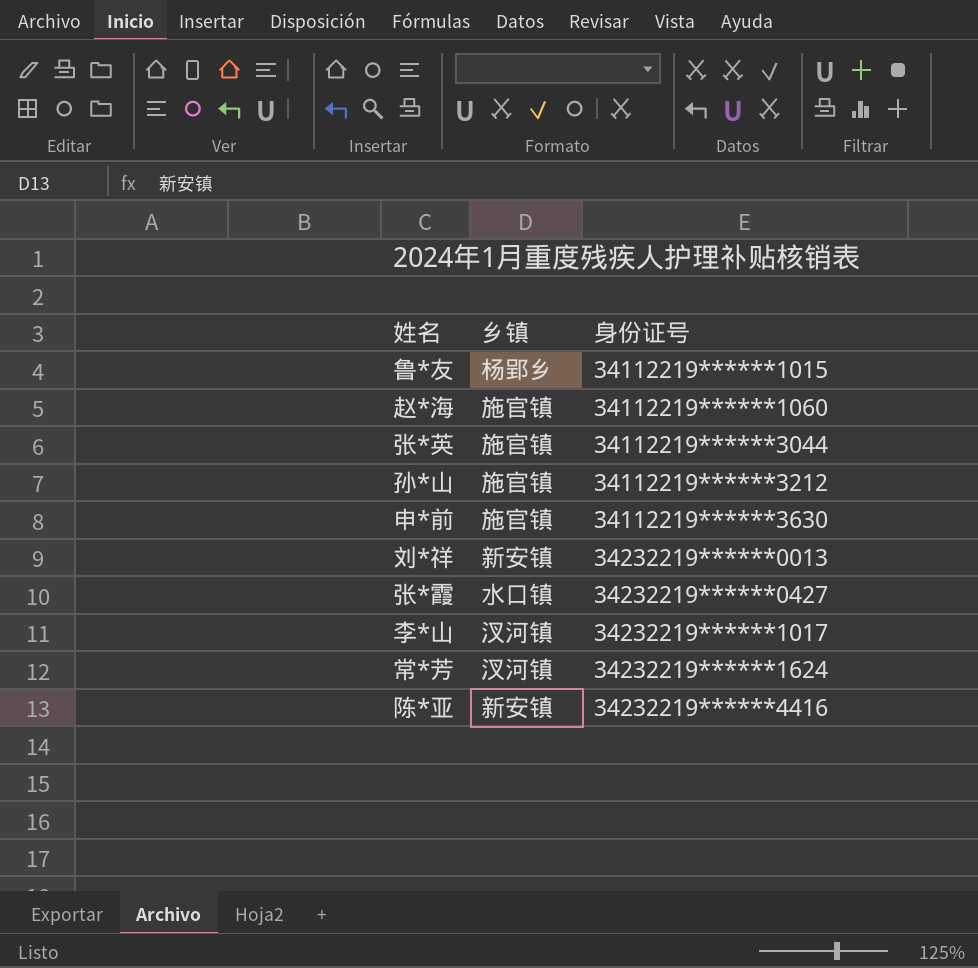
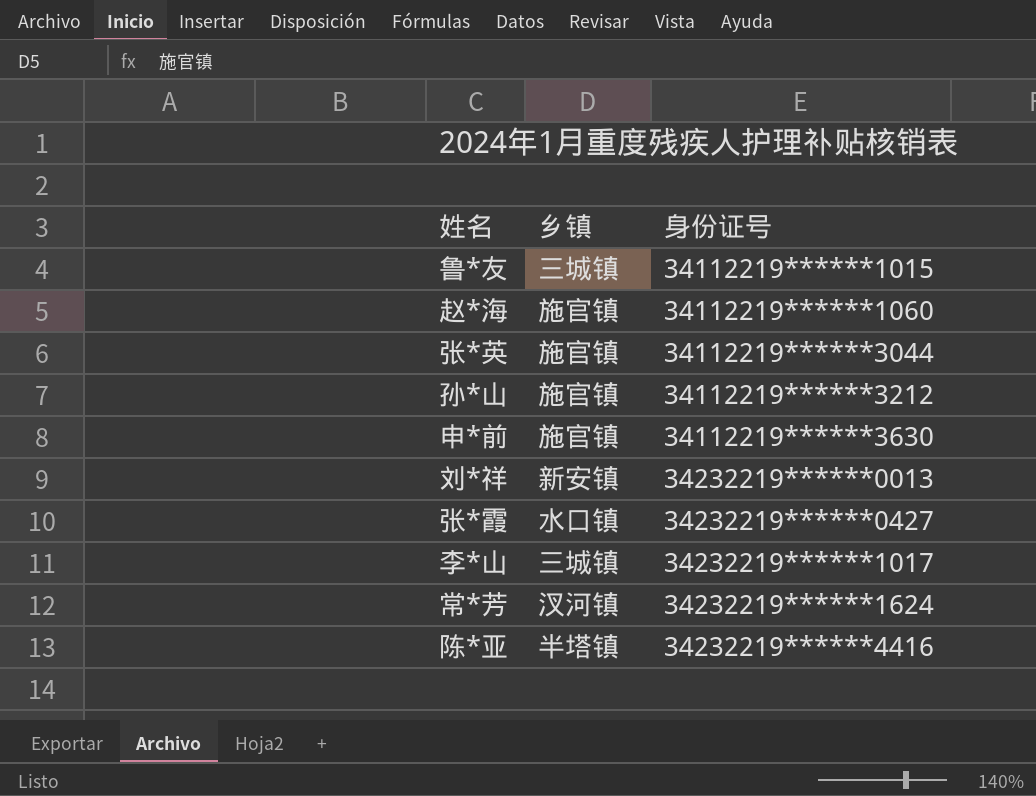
鲁*友 | 乡镇: 杨郢乡 -> 三城镇
李*山 | 乡镇: 汊河镇 -> 三城镇
陈*亚 | 乡镇: 新安镇 -> 半塔镇

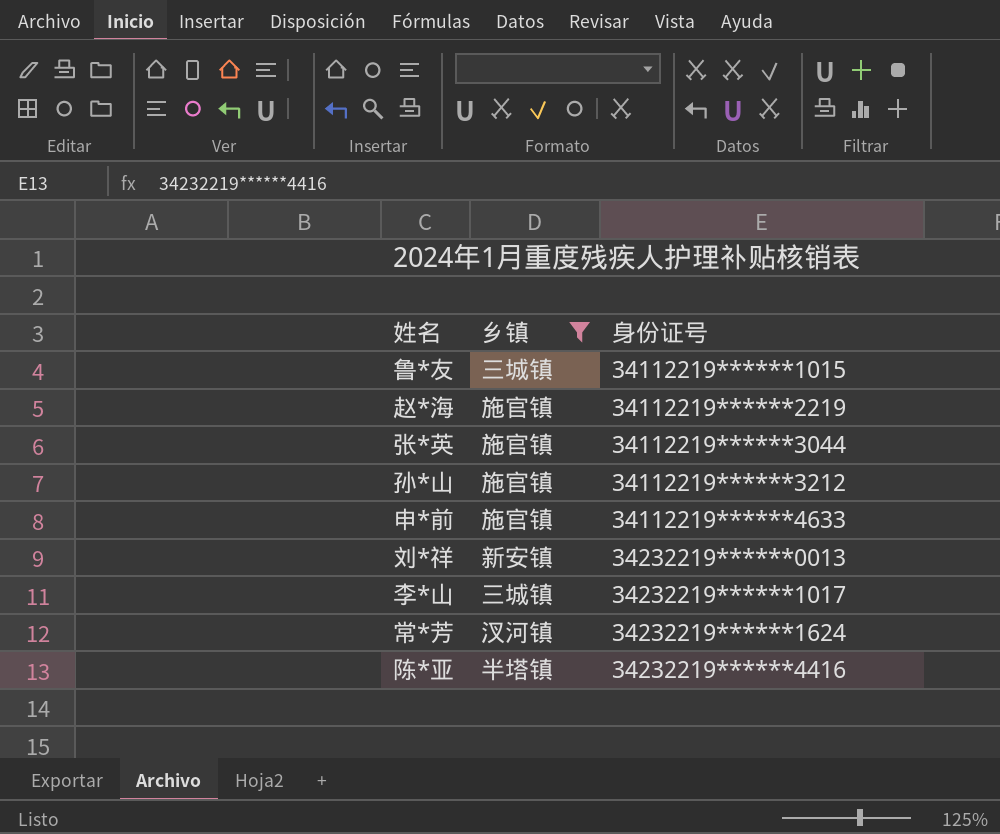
filter: none -> 乡镇 != 水口镇
赵*海 | 身份证号: 34112219******1060 -> 34112219******2219
申*前 | 身份证号: 34112219******3630 -> 34112219******4633

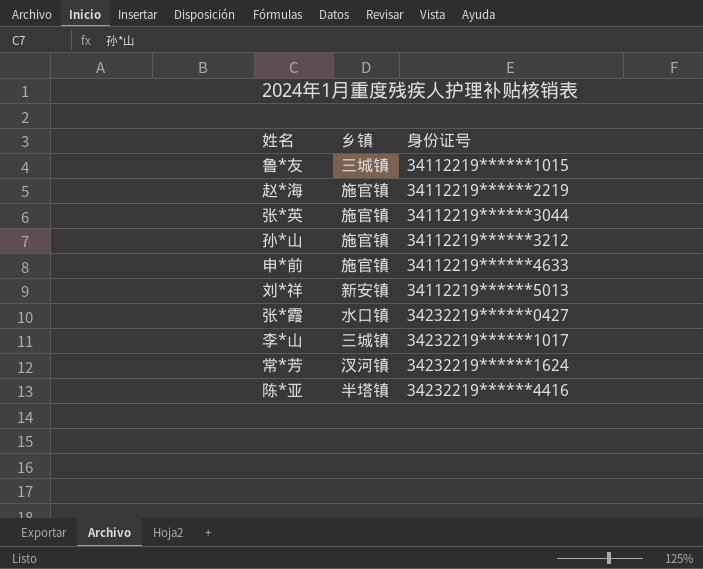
filter: 乡镇 != 水口镇 -> none
刘*祥 | 身份证号: 34232219******0013 -> 34112219******5013

